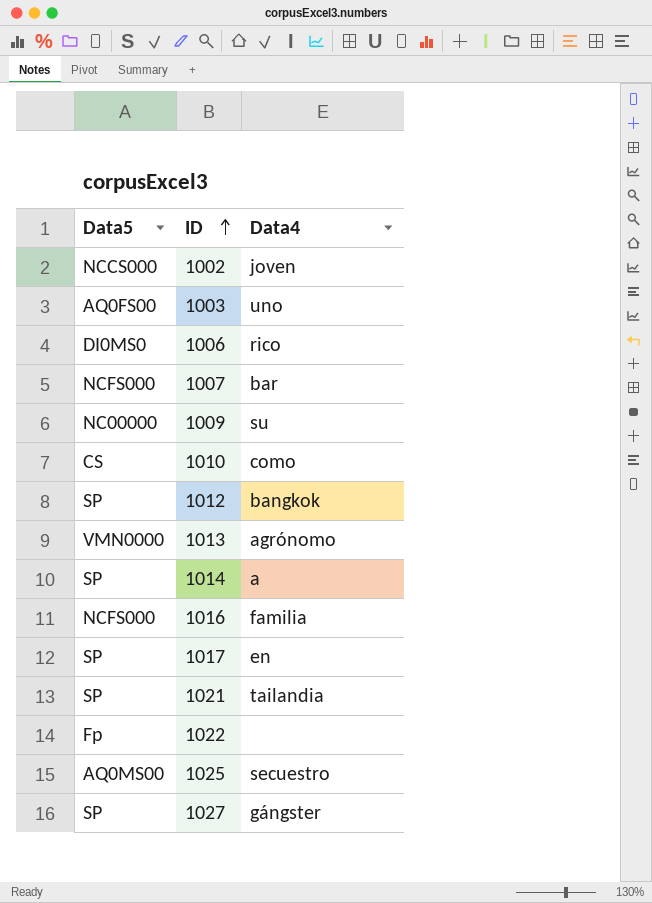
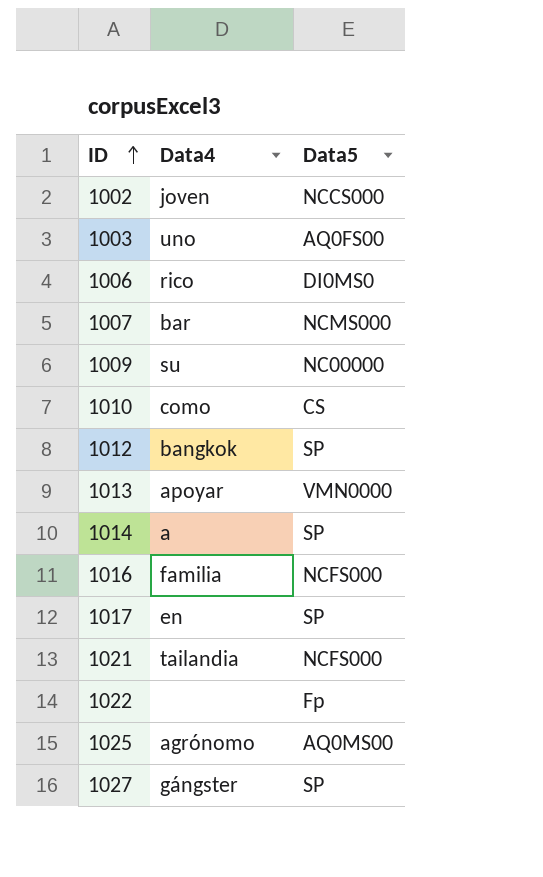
column Data5 | position: 1 -> 3
1007 | Data5: NCFS000 -> NCMS000
1013 | Data4: agrónomo -> apoyar
1021 | Data5: SP -> NCFS000
1025 | Data4: secuestro -> agrónomo

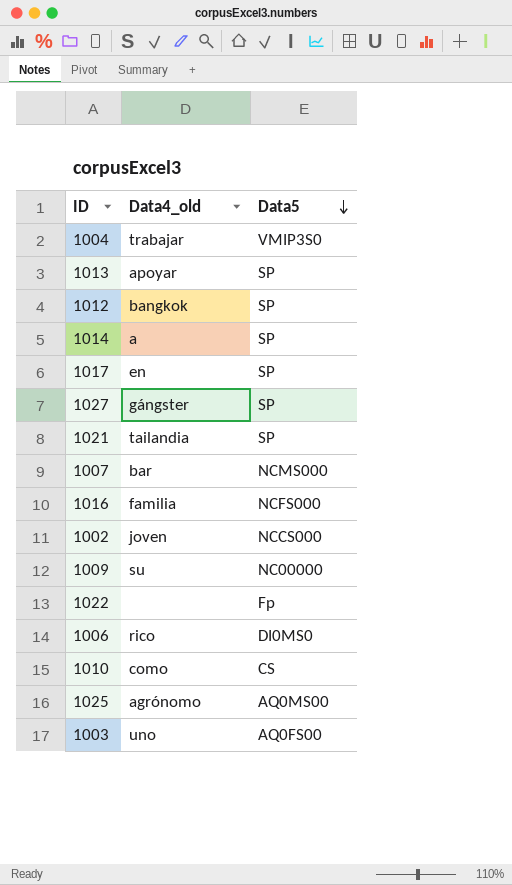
row order: ID ascending -> Data5 descending
column name: Data4 -> Data4_old
row 1004: none -> trabajar | VMIP3S0
1013 | Data5: VMN0000 -> SP
1021 | Data5: NCFS000 -> SP

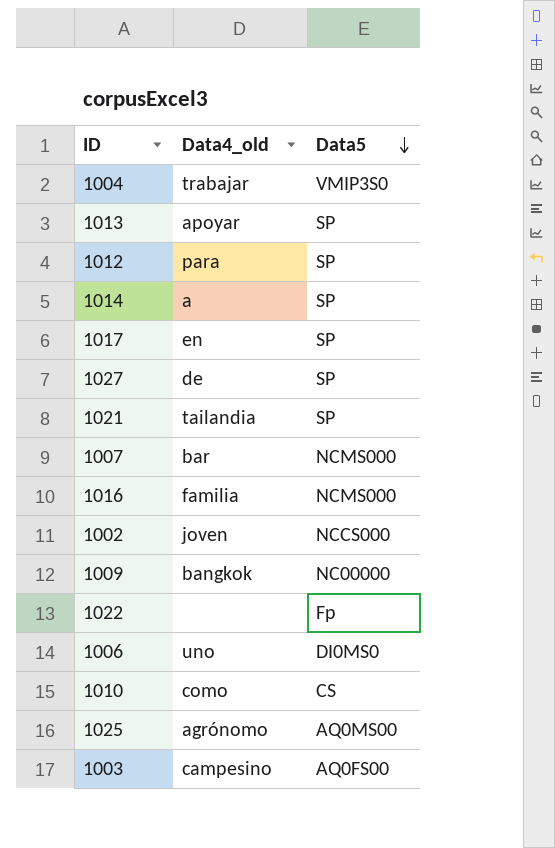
1012 | Data4_old: bangkok -> para
1027 | Data4_old: gángster -> de
1016 | Data5: NCFS000 -> NCMS000
1009 | Data4_old: su -> bangkok
1006 | Data4_old: rico -> uno
1003 | Data4_old: uno -> campesino

